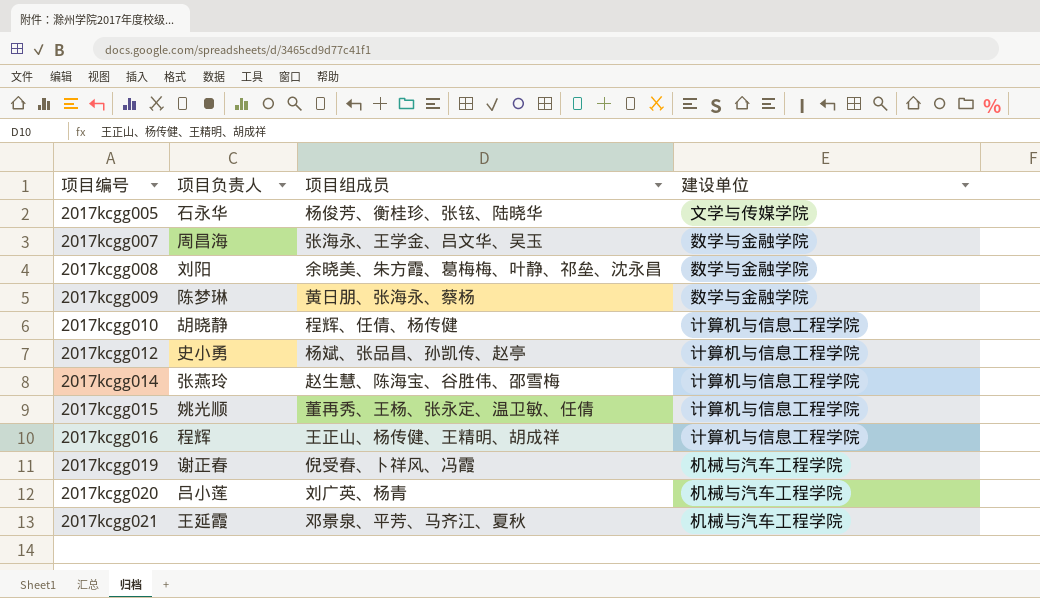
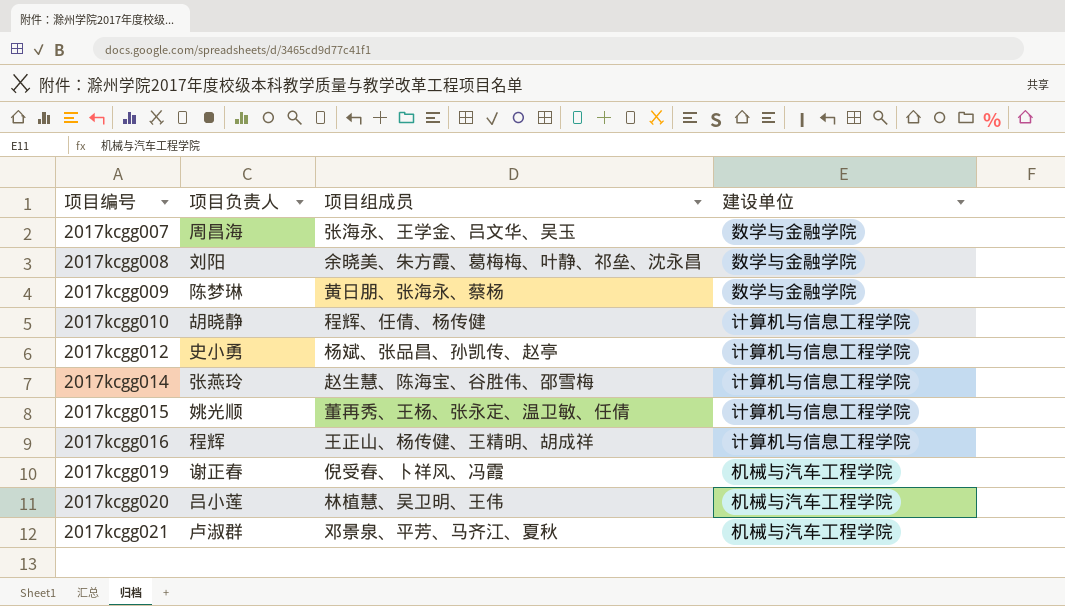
row 2017kcgg005: 石永华 | 杨俊芳、衡桂珍、张铉、陆晓华 | 文学与传媒学院 -> none
2017kcgg020 | 项目组成员: 刘广英、杨青 -> 林植慧、吴卫明、王伟
2017kcgg021 | 项目负责人: 王延霞 -> 卢淑群

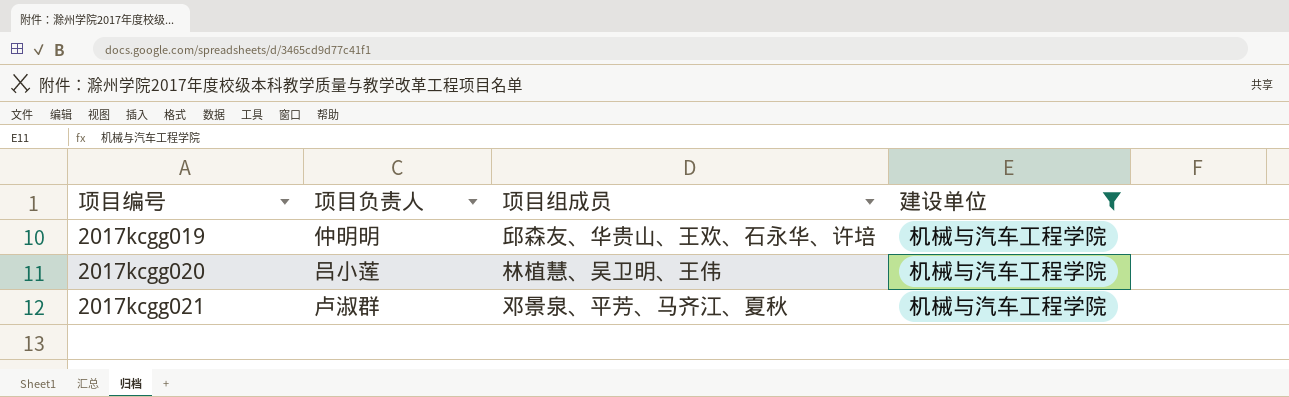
filter: none -> 建设单位 = 机械与汽车工程学院
2017kcgg019 | 项目负责人: 谢正春 -> 仲明明
2017kcgg019 | 项目组成员: 倪受春、卜祥风、冯霞 -> 邱森友、华贵山、王欢、石永华、许培

